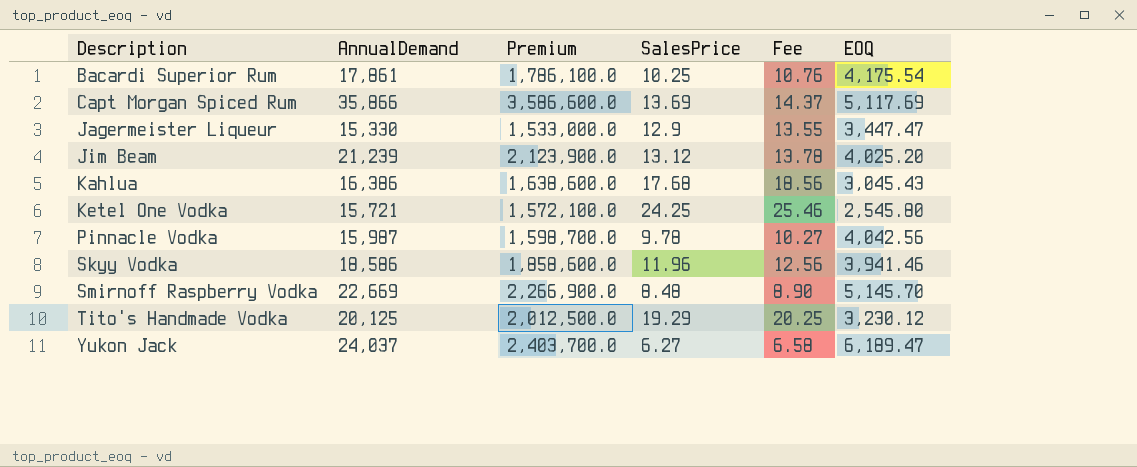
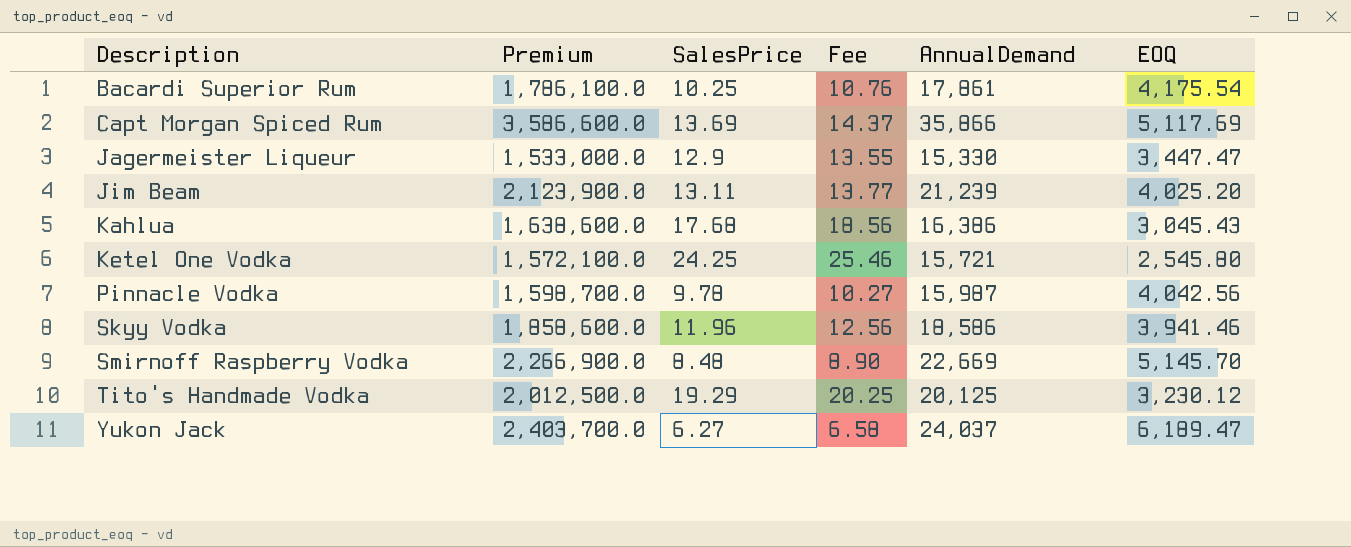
column AnnualDemand | position: 2 -> 5
Jim Beam | SalesPrice: 13.12 -> 13.11
Jim Beam | Fee: 13.78 -> 13.77

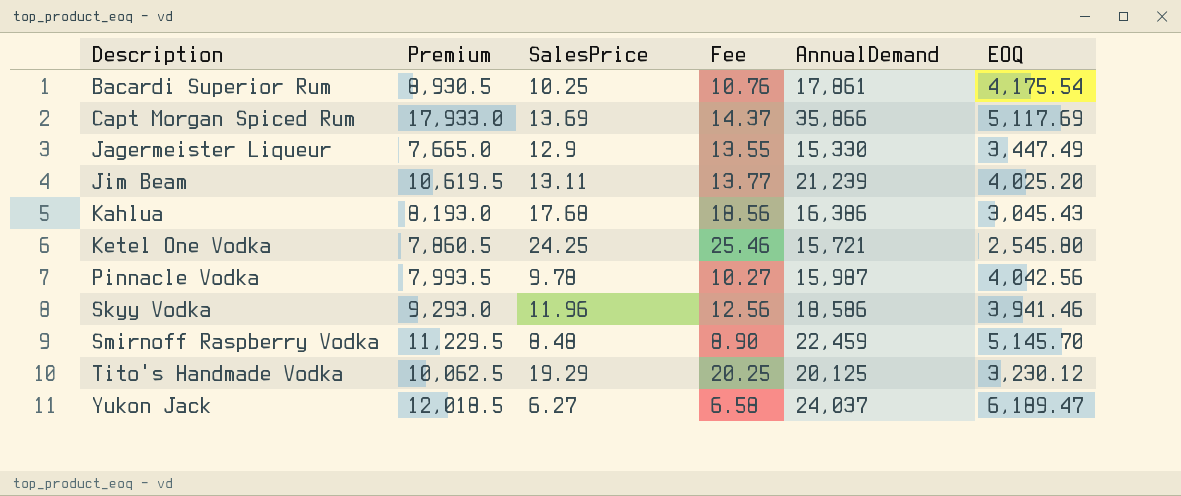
column Premium | formula: [AnnualDemand] * 100 -> [AnnualDemand] * 0.5
Jagermeister Liqueur | EOQ: 3,447.47 -> 3,447.49
Smirnoff Raspberry Vodka | AnnualDemand: 22,669 -> 22,459

